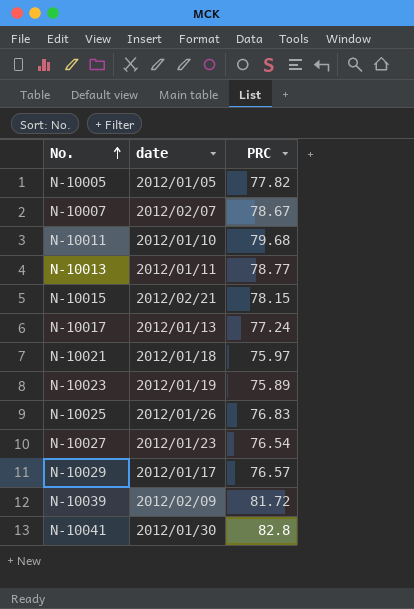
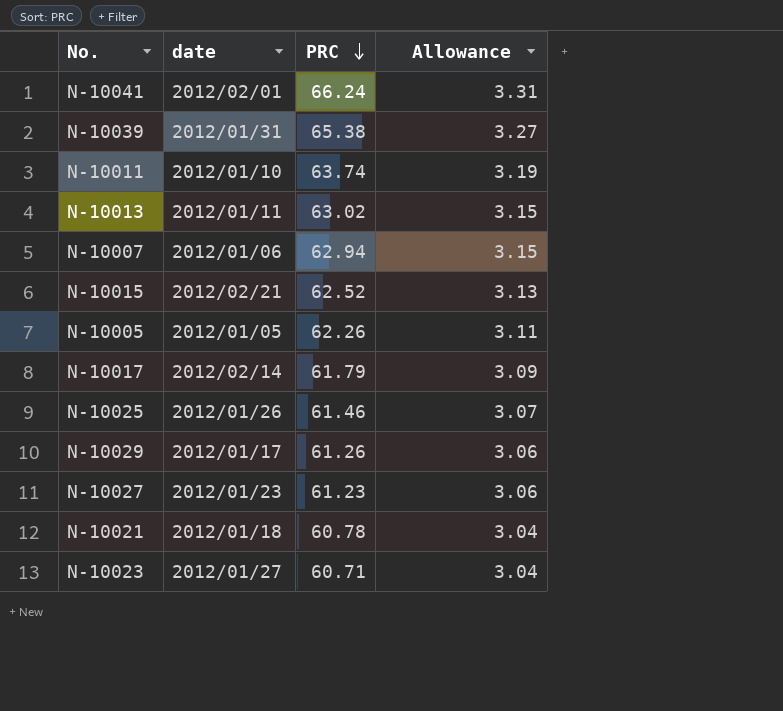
row order: No. ascending -> PRC descending
column Allowance | formula: none -> [PRC] * 0.05
N-10041 | date: 2012/01/30 -> 2012/02/01
N-10041 | PRC: 82.8 -> 66.24
N-10039 | date: 2012/02/09 -> 2012/01/31
N-10039 | PRC: 81.72 -> 65.38
N-10011 | PRC: 79.68 -> 63.74
N-10013 | PRC: 78.77 -> 63.02
N-10007 | date: 2012/02/07 -> 2012/01/06
N-10007 | PRC: 78.67 -> 62.94
N-10015 | PRC: 78.15 -> 62.52
N-10005 | PRC: 77.82 -> 62.26
N-10017 | date: 2012/01/13 -> 2012/02/14
N-10017 | PRC: 77.24 -> 61.79
N-10025 | PRC: 76.83 -> 61.46
N-10029 | PRC: 76.57 -> 61.26
N-10027 | PRC: 76.54 -> 61.23
N-10021 | PRC: 75.97 -> 60.78
N-10023 | date: 2012/01/19 -> 2012/01/27
N-10023 | PRC: 75.89 -> 60.71

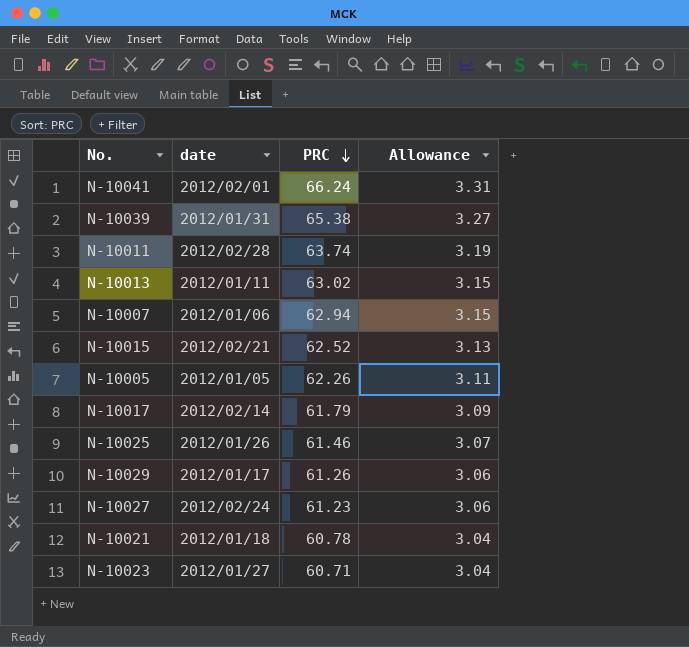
N-10011 | date: 2012/01/10 -> 2012/02/28
N-10027 | date: 2012/01/23 -> 2012/02/24

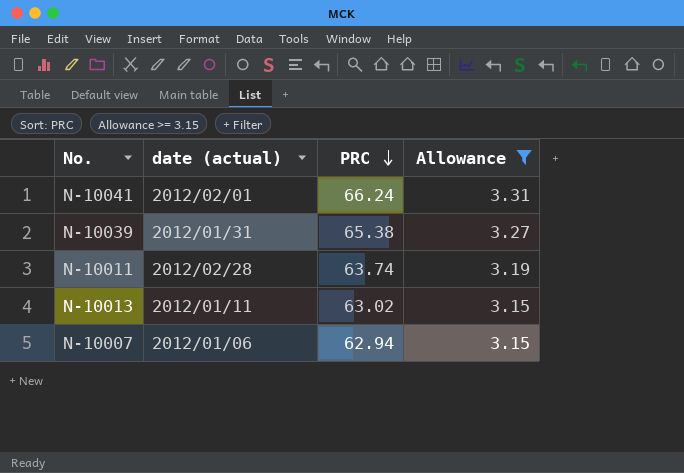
filter: none -> Allowance >= 3.15
column name: date -> date (actual)

